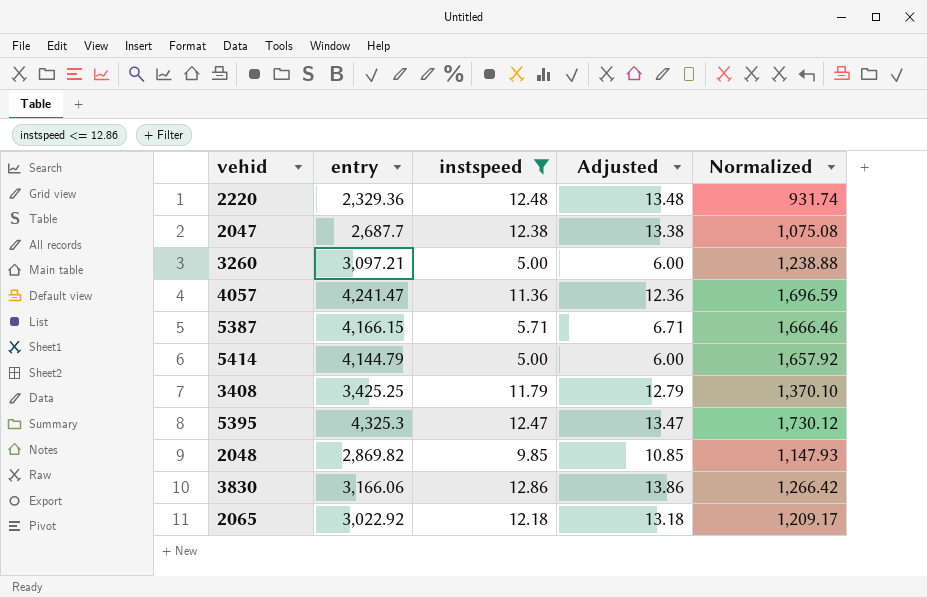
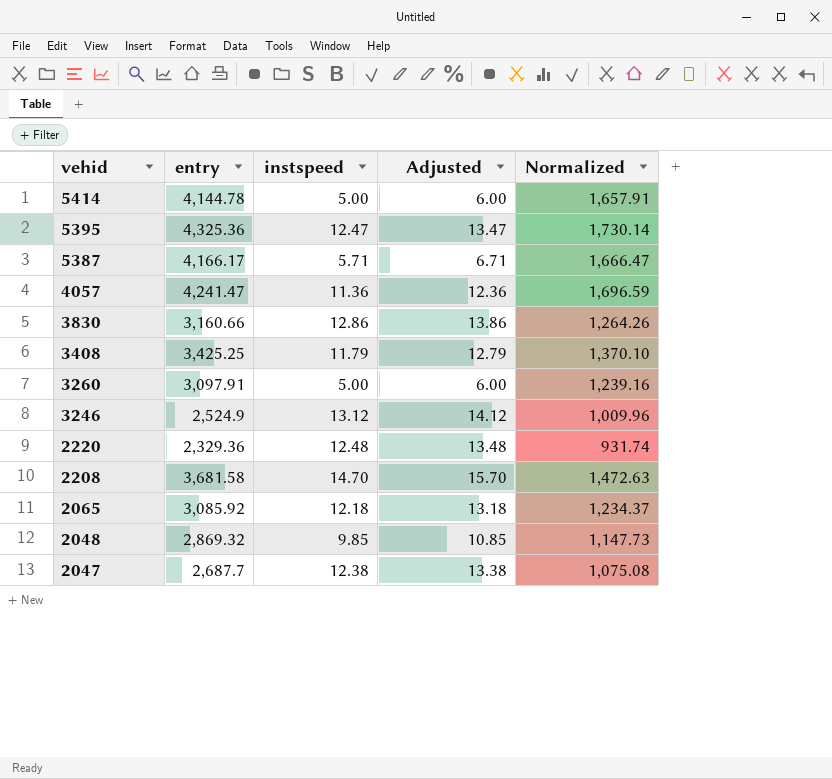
filter: instspeed <= 12.86 -> none
row order: none -> vehid descending
5414 | entry: 4,144.79 -> 4,144.78
5414 | Normalized: 1,657.92 -> 1,657.91
5395 | entry: 4,325.3 -> 4,325.36
5395 | Normalized: 1,730.12 -> 1,730.14
5387 | entry: 4,166.15 -> 4,166.17
5387 | Normalized: 1,666.46 -> 1,666.47
3830 | entry: 3,166.06 -> 3,160.66
3830 | Normalized: 1,266.42 -> 1,264.26
3260 | entry: 3,097.21 -> 3,097.91
3260 | Normalized: 1,238.88 -> 1,239.16
2065 | entry: 3,022.92 -> 3,085.92
2065 | Normalized: 1,209.17 -> 1,234.37
2048 | entry: 2,869.82 -> 2,869.32
2048 | Normalized: 1,147.93 -> 1,147.73

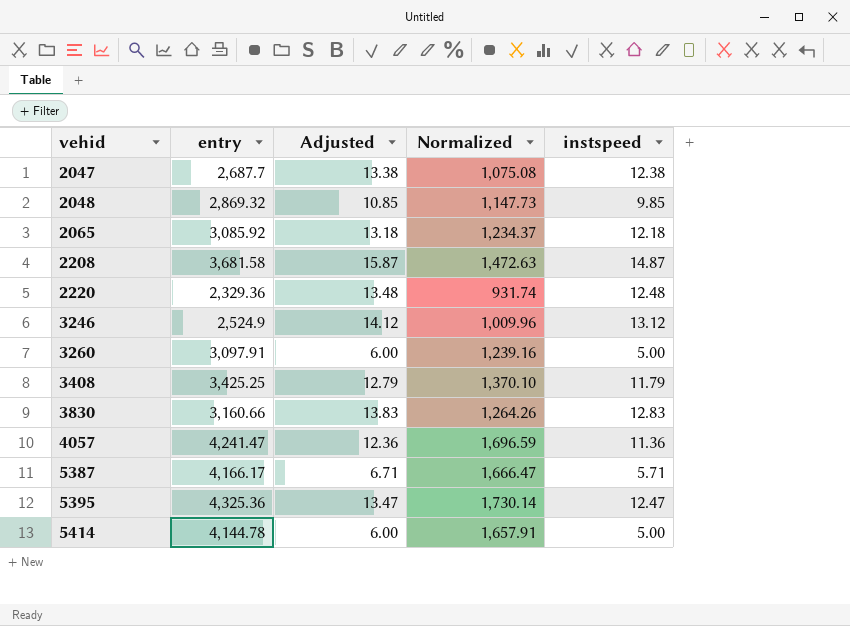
row order: vehid descending -> vehid ascending
column instspeed | position: 3 -> 5
2208 | Adjusted: 15.70 -> 15.87
2208 | instspeed: 14.70 -> 14.87
3830 | Adjusted: 13.86 -> 13.83
3830 | instspeed: 12.86 -> 12.83

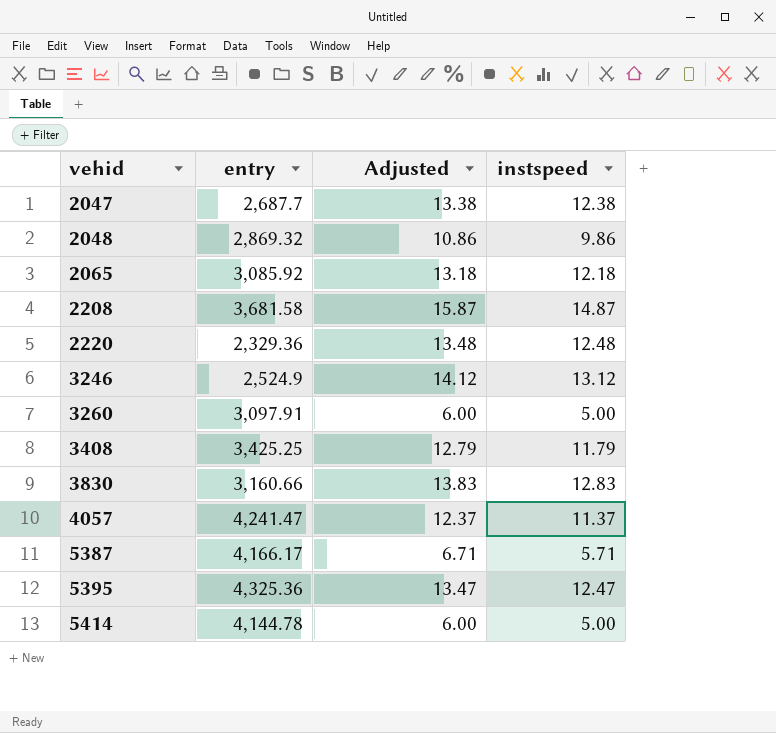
column Normalized | formula: [entry] * 0.4 -> none
2048 | Adjusted: 10.85 -> 10.86
2048 | instspeed: 9.85 -> 9.86
4057 | Adjusted: 12.36 -> 12.37
4057 | instspeed: 11.36 -> 11.37

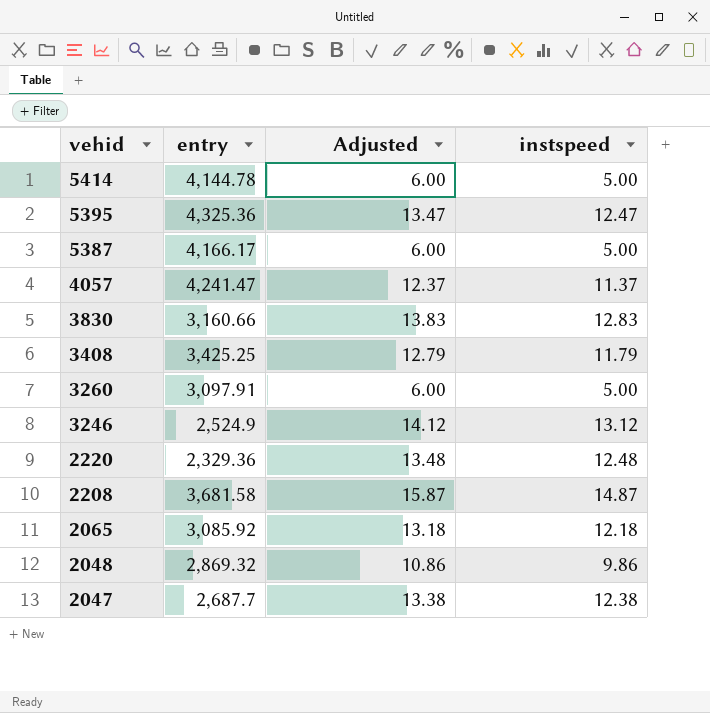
row order: vehid ascending -> vehid descending
5387 | Adjusted: 6.71 -> 6.00
5387 | instspeed: 5.71 -> 5.00

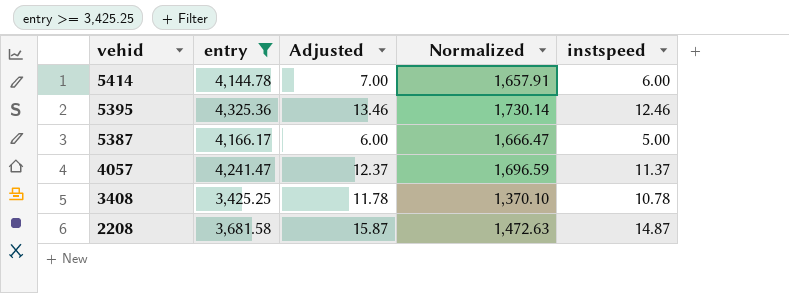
filter: none -> entry >= 3,425.25
column Normalized | formula: none -> [entry] * 0.4
5414 | Adjusted: 6.00 -> 7.00
5414 | instspeed: 5.00 -> 6.00
5395 | Adjusted: 13.47 -> 13.46
5395 | instspeed: 12.47 -> 12.46
3408 | Adjusted: 12.79 -> 11.78
3408 | instspeed: 11.79 -> 10.78

